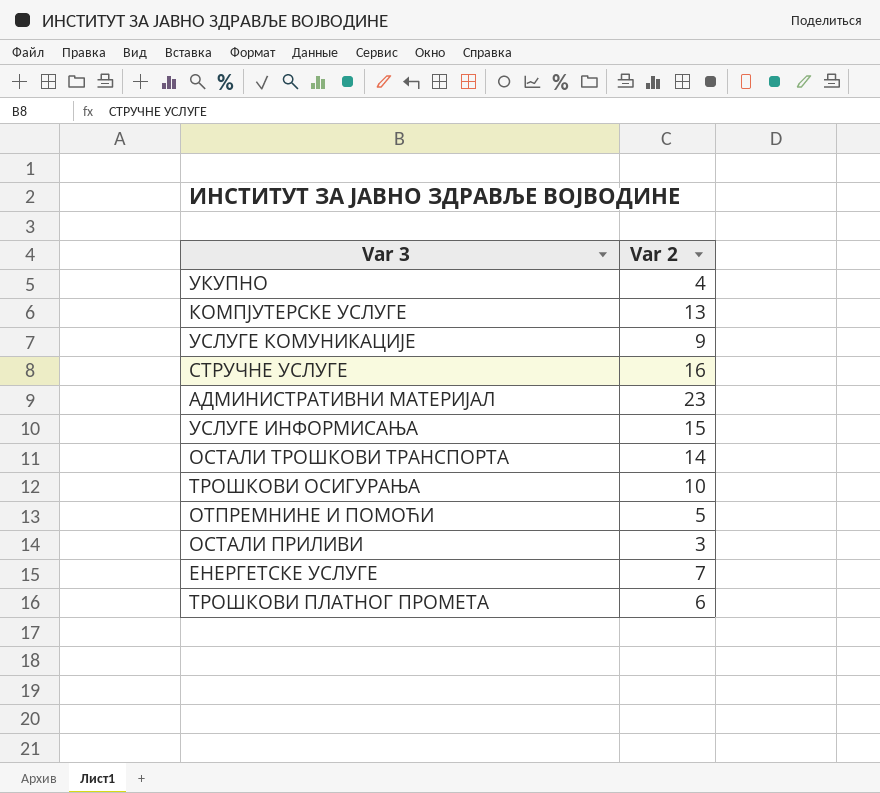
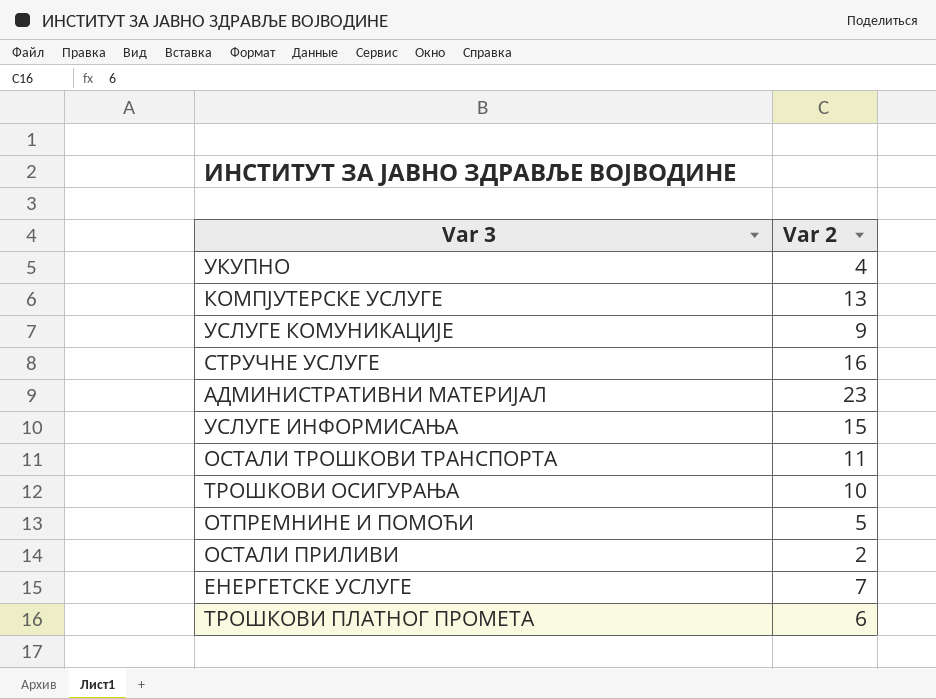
ОСТАЛИ ТРОШКОВИ ТРАНСПОРТА | Var 2: 14 -> 11
ОСТАЛИ ПРИЛИВИ | Var 2: 3 -> 2

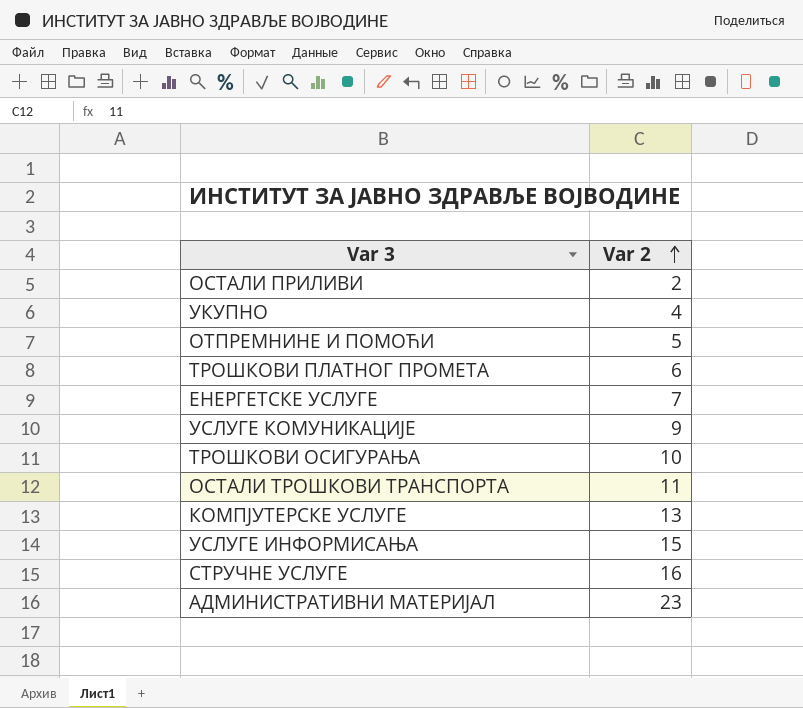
row order: none -> Var 2 ascending

